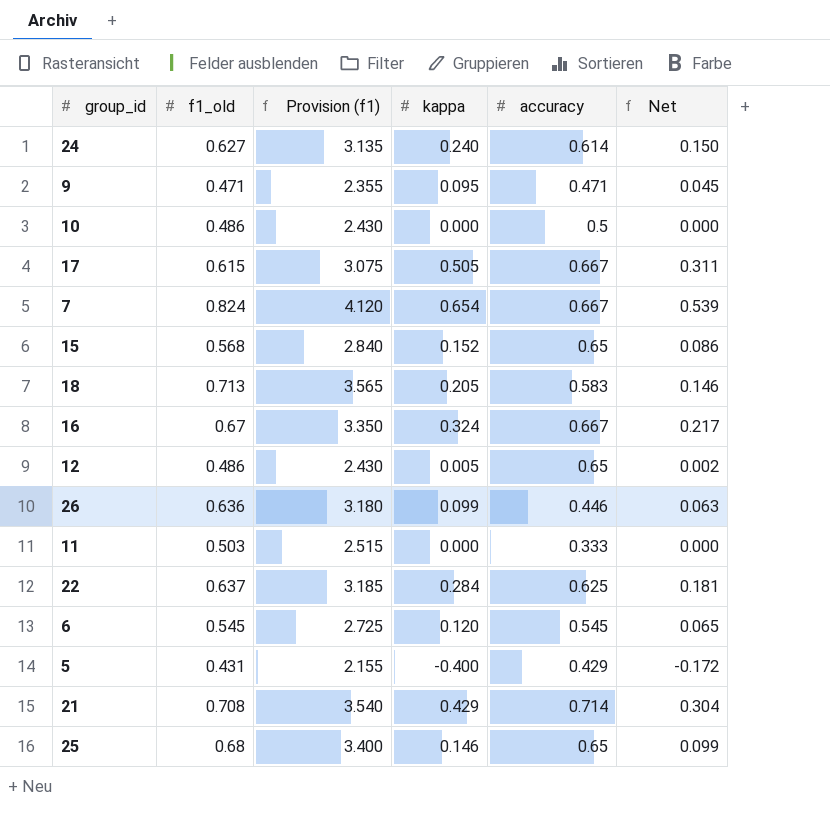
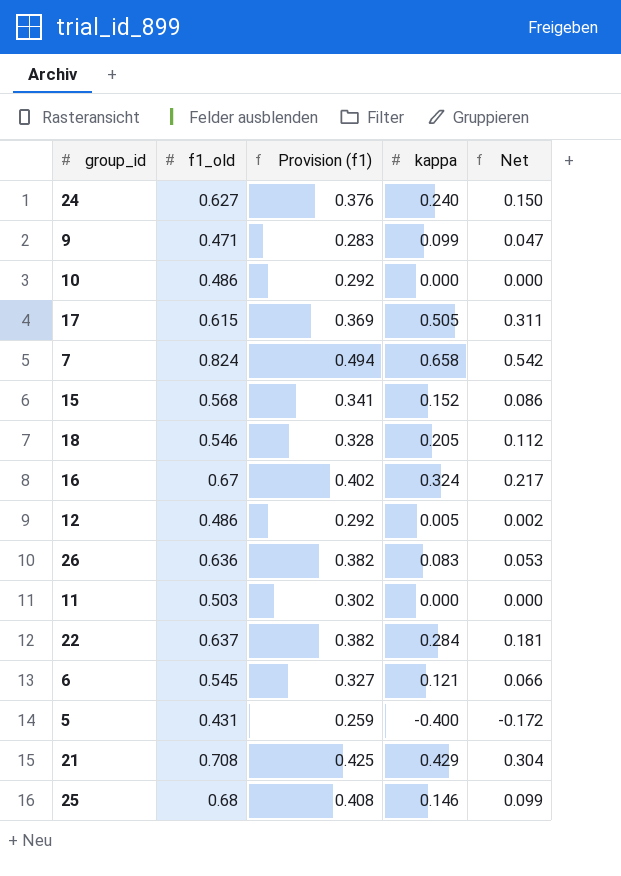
column accuracy | position: 5 -> none
column Provision (f1) | formula: [f1_old] * 5 -> [f1_old] * 0.6
9 | kappa: 0.095 -> 0.099
9 | Net: 0.045 -> 0.047
7 | kappa: 0.654 -> 0.658
7 | Net: 0.539 -> 0.542
18 | f1_old: 0.713 -> 0.546
18 | Net: 0.146 -> 0.112
26 | kappa: 0.099 -> 0.083
26 | Net: 0.063 -> 0.053
6 | kappa: 0.120 -> 0.121
6 | Net: 0.065 -> 0.066

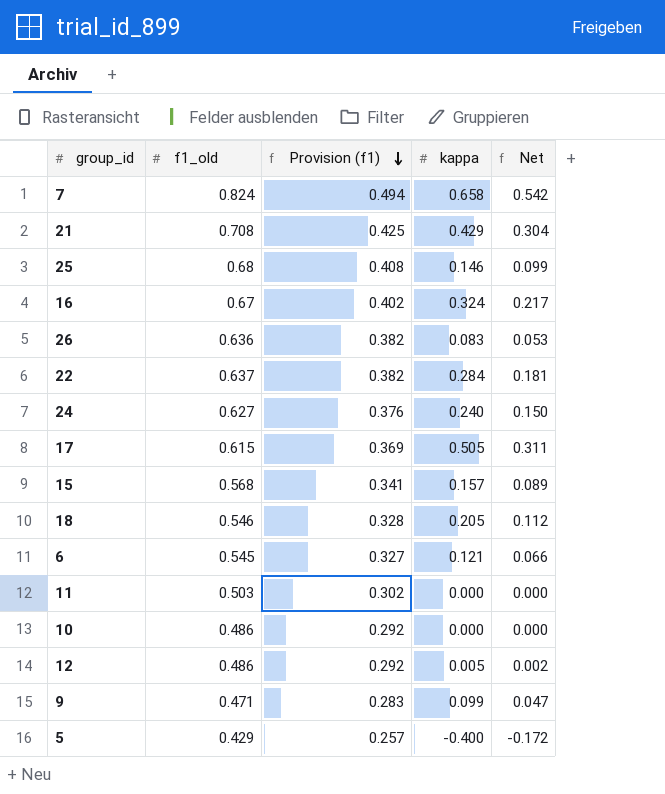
row order: none -> Provision (f1) descending
15 | kappa: 0.152 -> 0.157
15 | Net: 0.086 -> 0.089
5 | f1_old: 0.431 -> 0.429
5 | Provision (f1): 0.259 -> 0.257

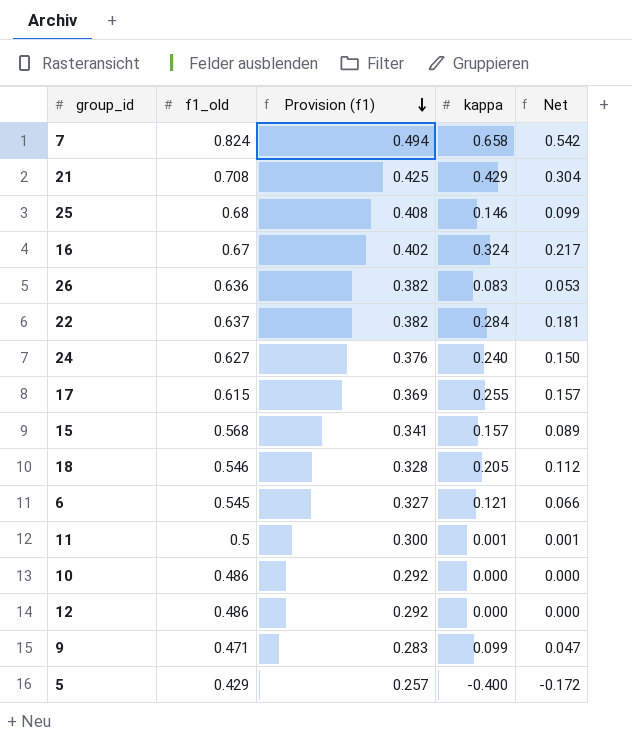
17 | kappa: 0.505 -> 0.255
17 | Net: 0.311 -> 0.157
11 | f1_old: 0.503 -> 0.5
11 | Provision (f1): 0.302 -> 0.300
11 | kappa: 0.000 -> 0.001
11 | Net: 0.000 -> 0.001
12 | kappa: 0.005 -> 0.000
12 | Net: 0.002 -> 0.000

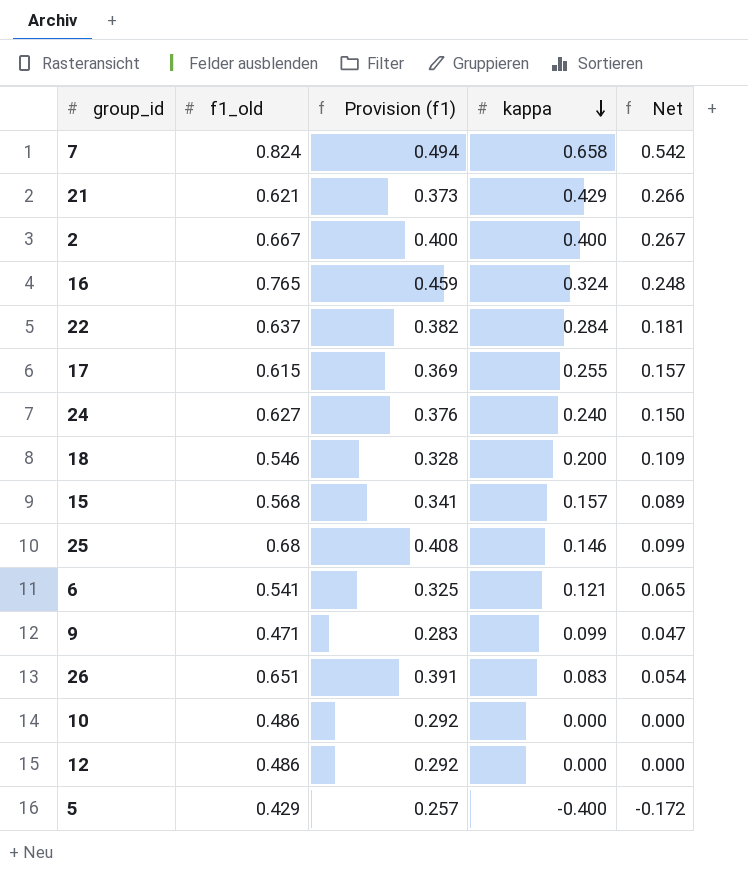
row order: Provision (f1) descending -> kappa descending
row 11: 0.5 | 0.300 | 0.001 | 0.001 -> none
21 | f1_old: 0.708 -> 0.621
21 | Provision (f1): 0.425 -> 0.373
21 | Net: 0.304 -> 0.266
row 2: none -> 0.667 | 0.400 | 0.400 | 0.267
16 | f1_old: 0.67 -> 0.765
16 | Provision (f1): 0.402 -> 0.459
16 | Net: 0.217 -> 0.248
18 | kappa: 0.205 -> 0.200
18 | Net: 0.112 -> 0.109
6 | f1_old: 0.545 -> 0.541
6 | Provision (f1): 0.327 -> 0.325
6 | Net: 0.066 -> 0.065
26 | f1_old: 0.636 -> 0.651
26 | Provision (f1): 0.382 -> 0.391
26 | Net: 0.053 -> 0.054

